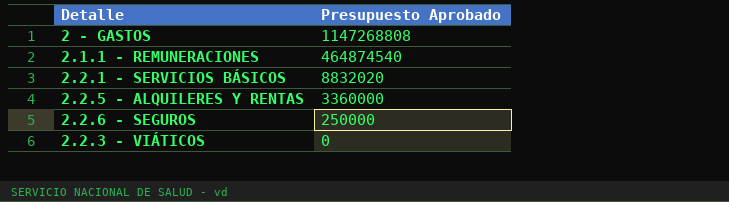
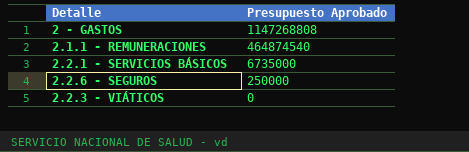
row 2.2.5 - ALQUILERES Y RENTAS: 3360000 -> none
2.2.1 - SERVICIOS BÁSICOS | Presupuesto Aprobado: 8832020 -> 6735000

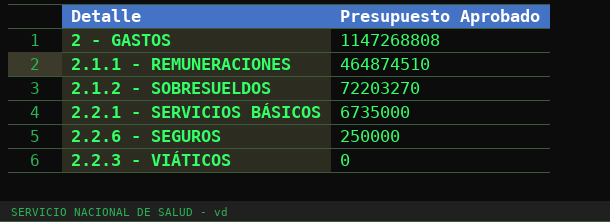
2.1.1 - REMUNERACIONES | Presupuesto Aprobado: 464874540 -> 464874510
row 2.1.2 - SOBRESUELDOS: none -> 72203270

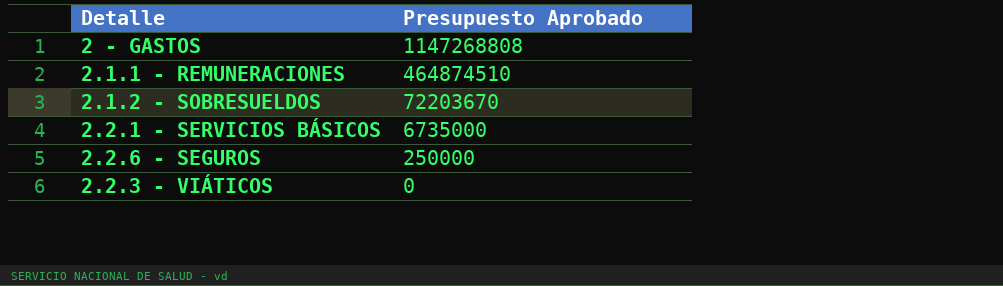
2.1.2 - SOBRESUELDOS | Presupuesto Aprobado: 72203270 -> 72203670

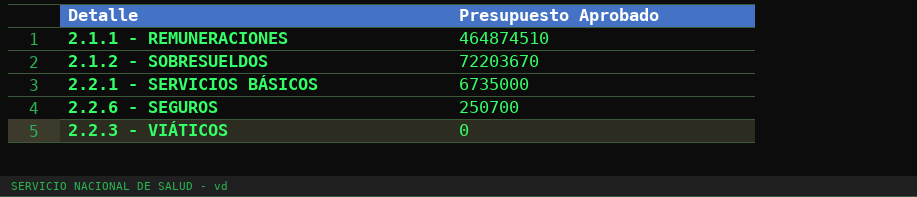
row 2 - GASTOS: 1147268808 -> none
2.2.6 - SEGUROS | Presupuesto Aprobado: 250000 -> 250700

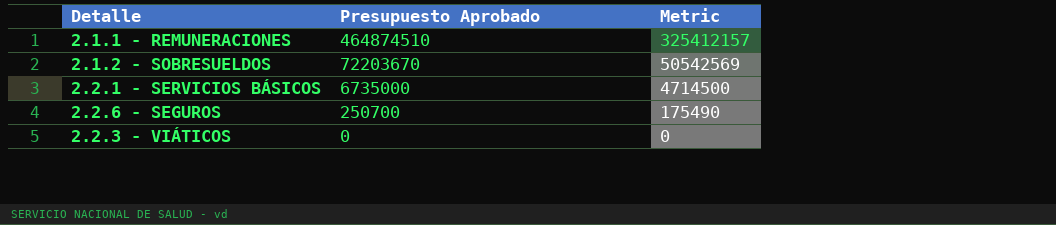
column Metric | formula: none -> [Presupuesto Aprobado] * 0.7

